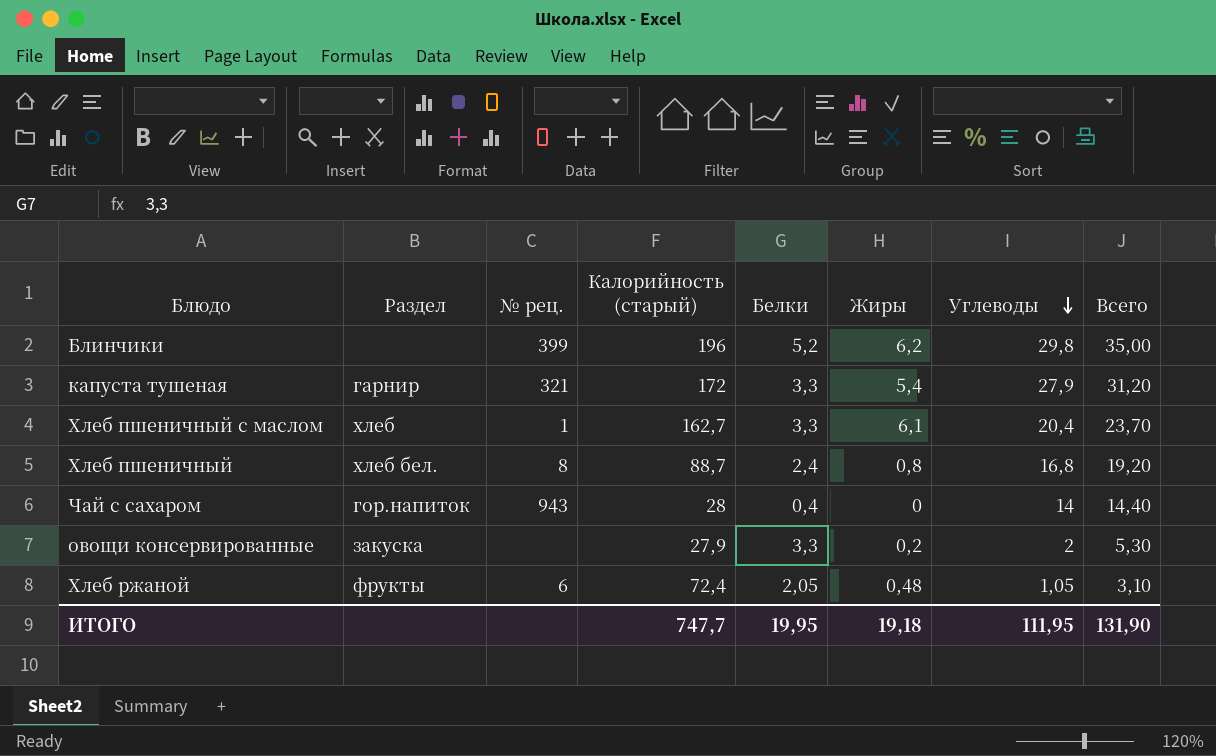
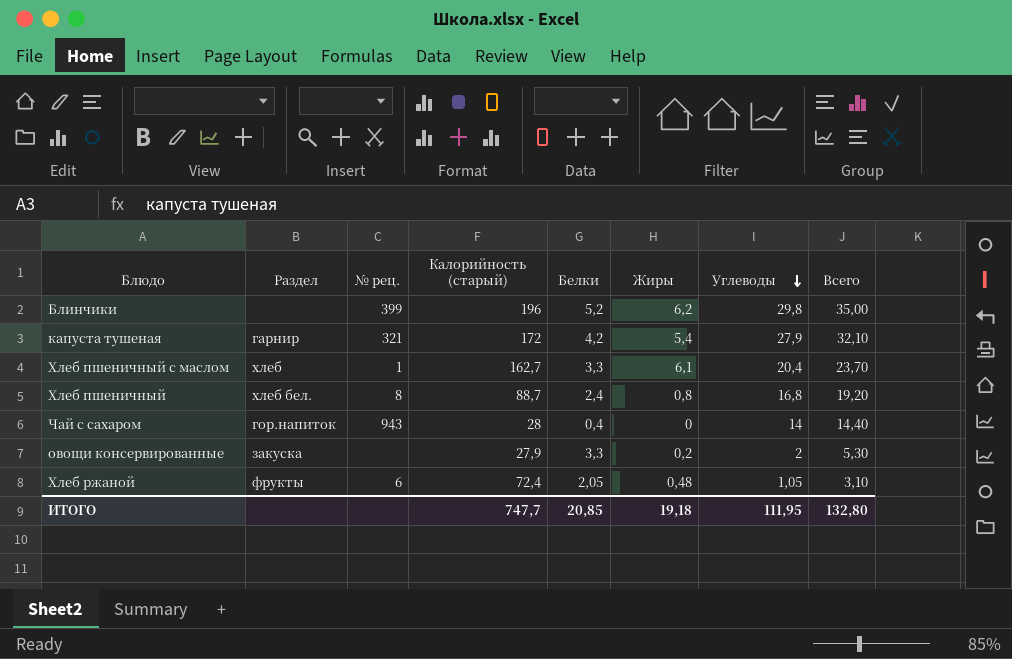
капуста тушеная | Белки: 3,3 -> 4,2
капуста тушеная | Всего: 31,20 -> 32,10
ИТОГО | Белки: 19,95 -> 20,85
ИТОГО | Всего: 131,90 -> 132,80

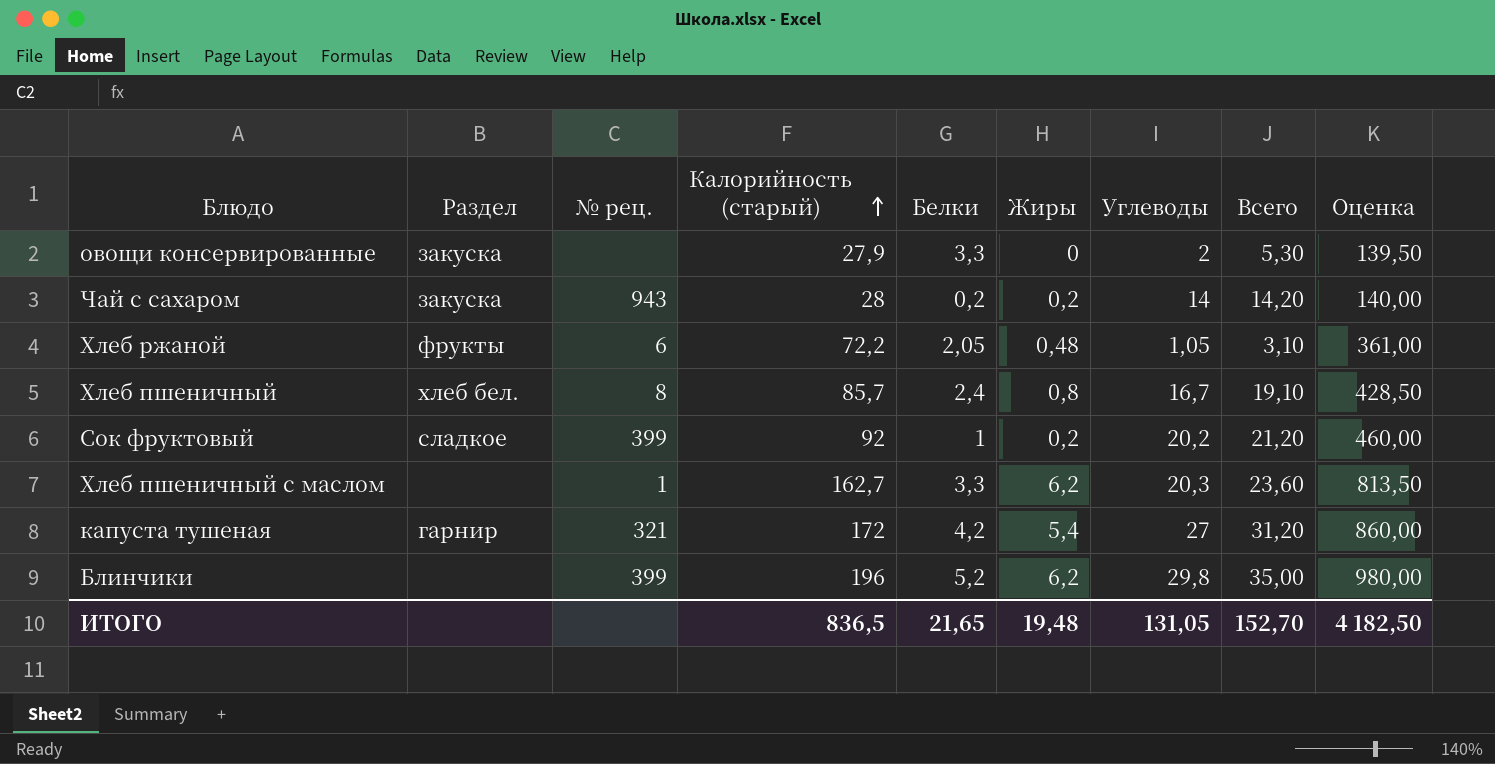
row order: Углеводы descending -> Калорийность (старый) ascending
column Оценка | formula: none -> [Калорийность (старый)] * 5
овощи консервированные | Жиры: 0,2 -> 0
Чай с сахаром | Раздел: гор.напиток -> закуска
Чай с сахаром | Белки: 0,4 -> 0,2
Чай с сахаром | Жиры: 0 -> 0,2
Чай с сахаром | Всего: 14,40 -> 14,20
Хлеб ржаной | Калорийность (старый): 72,4 -> 72,2
Хлеб пшеничный | Калорийность (старый): 88,7 -> 85,7
Хлеб пшеничный | Углеводы: 16,8 -> 16,7
Хлеб пшеничный | Всего: 19,20 -> 19,10
row Сок фруктовый: none -> сладкое | 399 | 92 | 1 | 0,2 | 20,2 | 21,20 | 460,00
Хлеб пшеничный с маслом | Раздел: хлеб -> none
Хлеб пшеничный с маслом | Жиры: 6,1 -> 6,2
Хлеб пшеничный с маслом | Углеводы: 20,4 -> 20,3
Хлеб пшеничный с маслом | Всего: 23,70 -> 23,60
капуста тушеная | Углеводы: 27,9 -> 27
капуста тушеная | Всего: 32,10 -> 31,20
ИТОГО | Калорийность (старый): 747,7 -> 836,5
ИТОГО | Белки: 20,85 -> 21,65
ИТОГО | Жиры: 19,18 -> 19,48
ИТОГО | Углеводы: 111,95 -> 131,05
ИТОГО | Всего: 132,80 -> 152,70

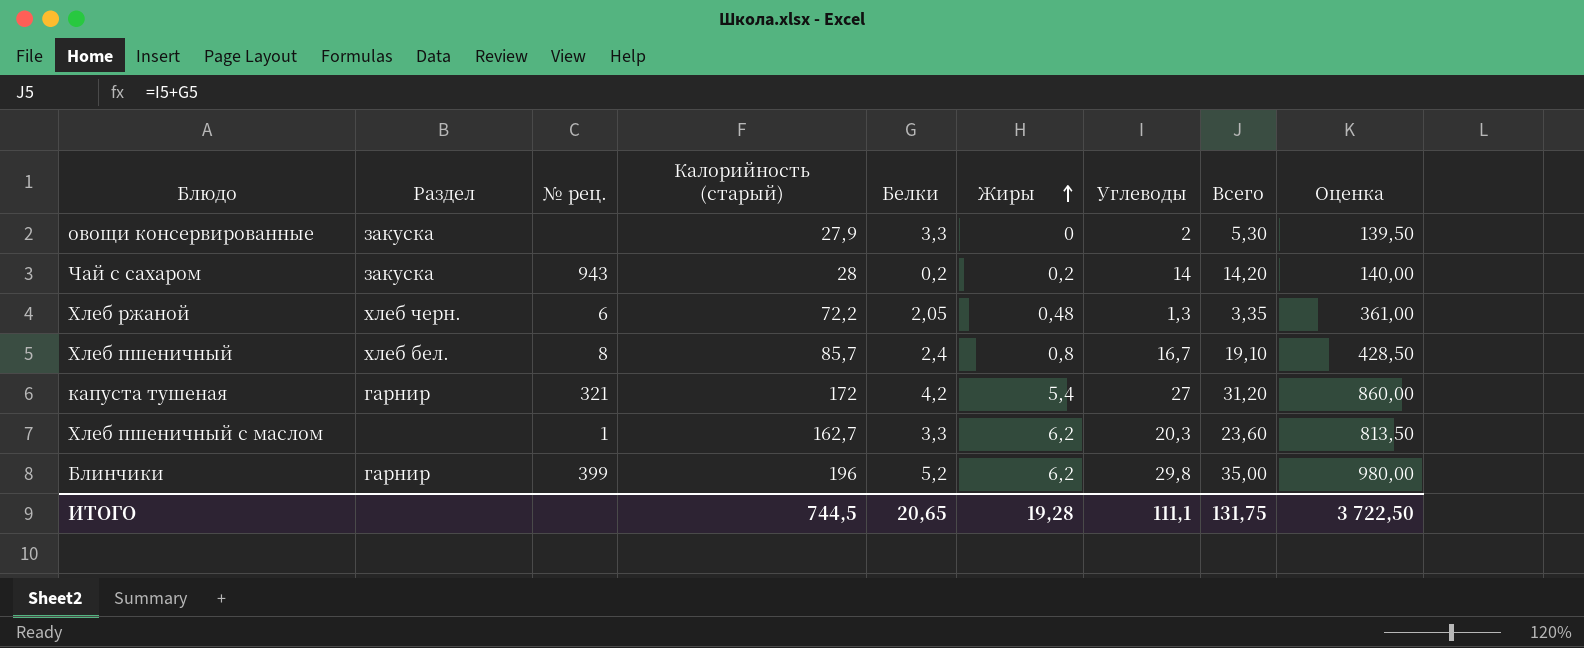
row order: Калорийность (старый) ascending -> Жиры ascending
row Сок фруктовый: сладкое | 399 | 92 | 1 | 0,2 | 20,2 | 21,20 | 460,00 -> none
Хлеб ржаной | Раздел: фрукты -> хлеб черн.
Хлеб ржаной | Углеводы: 1,05 -> 1,3
Хлеб ржаной | Всего: 3,10 -> 3,35
Блинчики | Раздел: none -> гарнир
ИТОГО | Калорийность (старый): 836,5 -> 744,5
ИТОГО | Белки: 21,65 -> 20,65
ИТОГО | Жиры: 19,48 -> 19,28
ИТОГО | Углеводы: 131,05 -> 111,1
ИТОГО | Всего: 152,70 -> 131,75
ИТОГО | Оценка: 4 182,50 -> 3 722,50

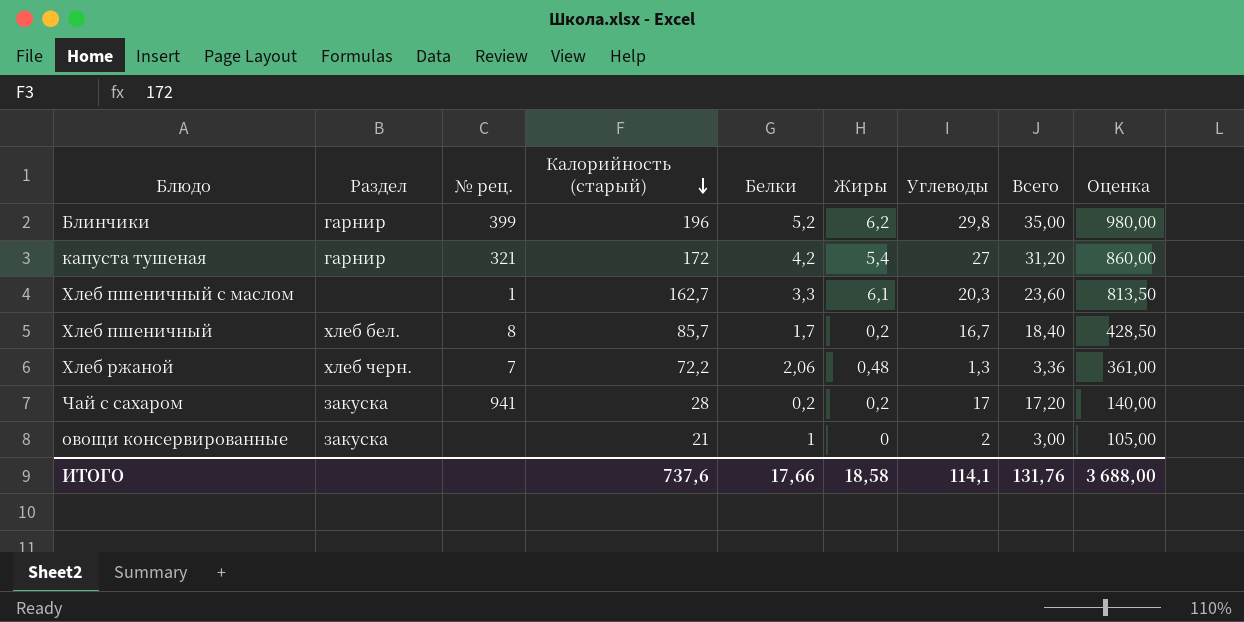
row order: Жиры ascending -> Калорийность (старый) descending
Хлеб пшеничный с маслом | Жиры: 6,2 -> 6,1
Хлеб пшеничный | Белки: 2,4 -> 1,7
Хлеб пшеничный | Жиры: 0,8 -> 0,2
Хлеб пшеничный | Всего: 19,10 -> 18,40
Хлеб ржаной | № рец.: 6 -> 7
Хлеб ржаной | Белки: 2,05 -> 2,06
Хлеб ржаной | Всего: 3,35 -> 3,36
Чай с сахаром | № рец.: 943 -> 941
Чай с сахаром | Углеводы: 14 -> 17
Чай с сахаром | Всего: 14,20 -> 17,20
овощи консервированные | Калорийность (старый): 27,9 -> 21
овощи консервированные | Белки: 3,3 -> 1
овощи консервированные | Всего: 5,30 -> 3,00
овощи консервированные | Оценка: 139,50 -> 105,00
ИТОГО | Калорийность (старый): 744,5 -> 737,6
ИТОГО | Белки: 20,65 -> 17,66
ИТОГО | Жиры: 19,28 -> 18,58
ИТОГО | Углеводы: 111,1 -> 114,1
ИТОГО | Всего: 131,75 -> 131,76
ИТОГО | Оценка: 3 722,50 -> 3 688,00

